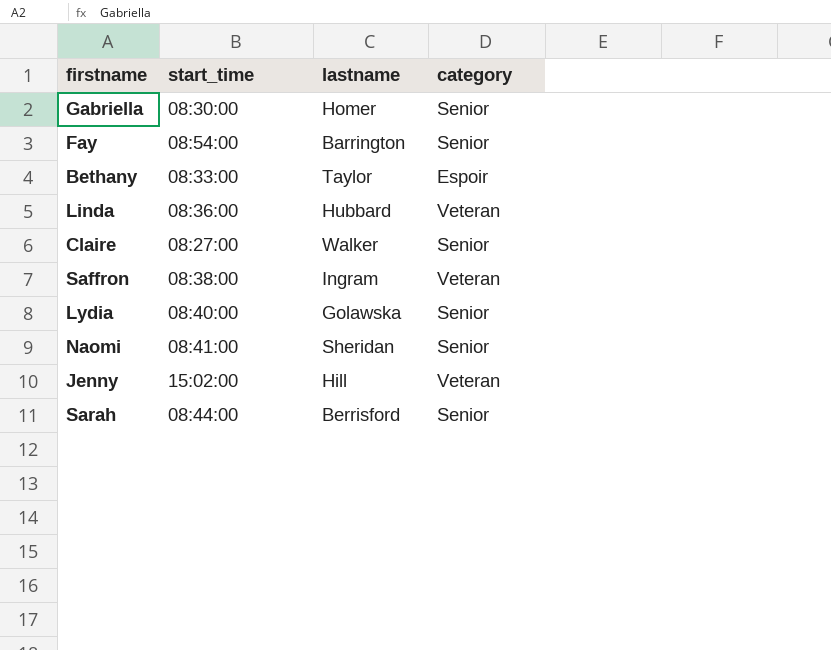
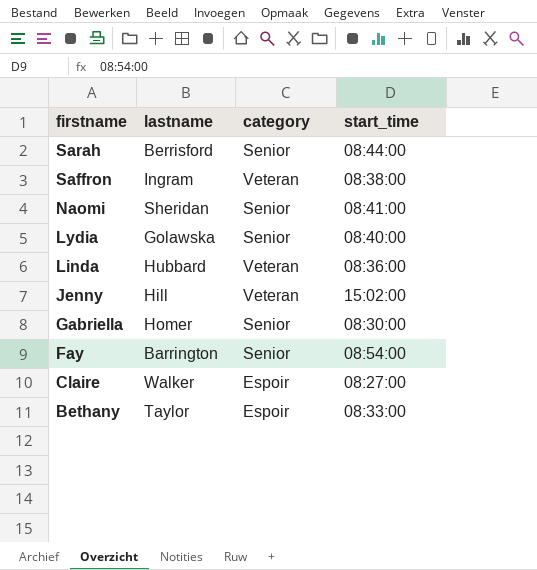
row order: none -> firstname descending
column start_time | position: 2 -> 4
Claire | category: Senior -> Espoir

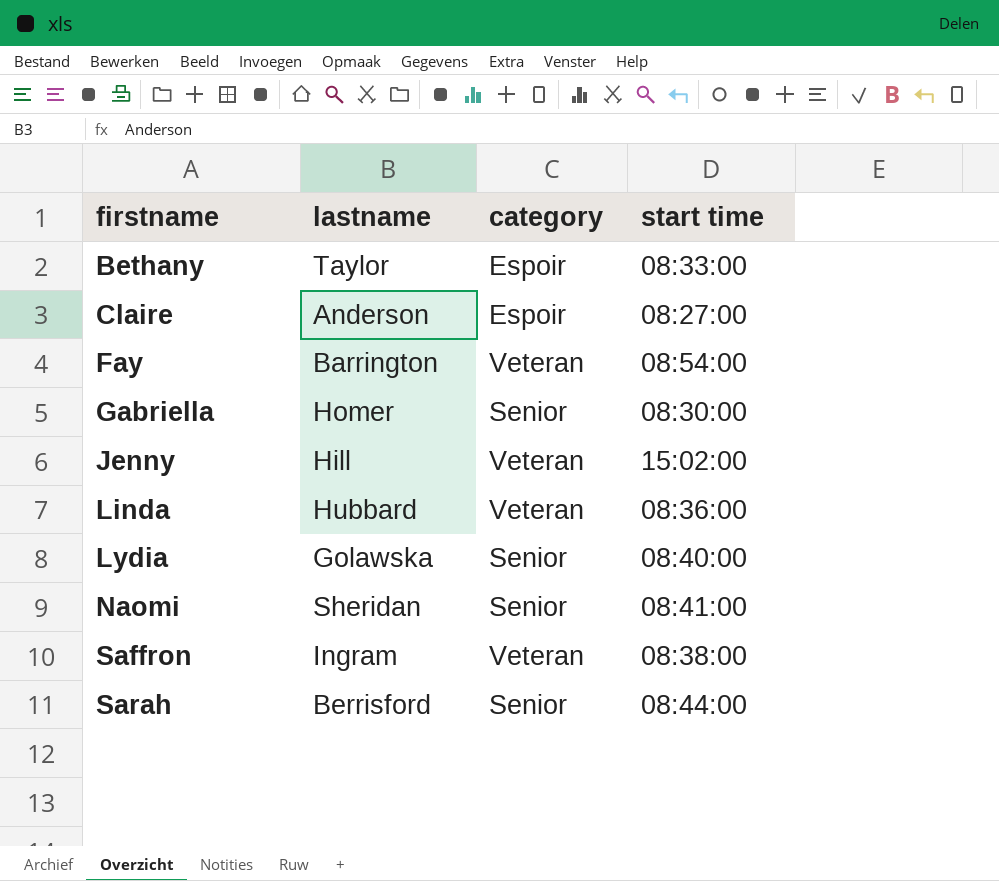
row order: firstname descending -> firstname ascending
column name: start_time -> start time
Claire | lastname: Walker -> Anderson
Fay | category: Senior -> Veteran

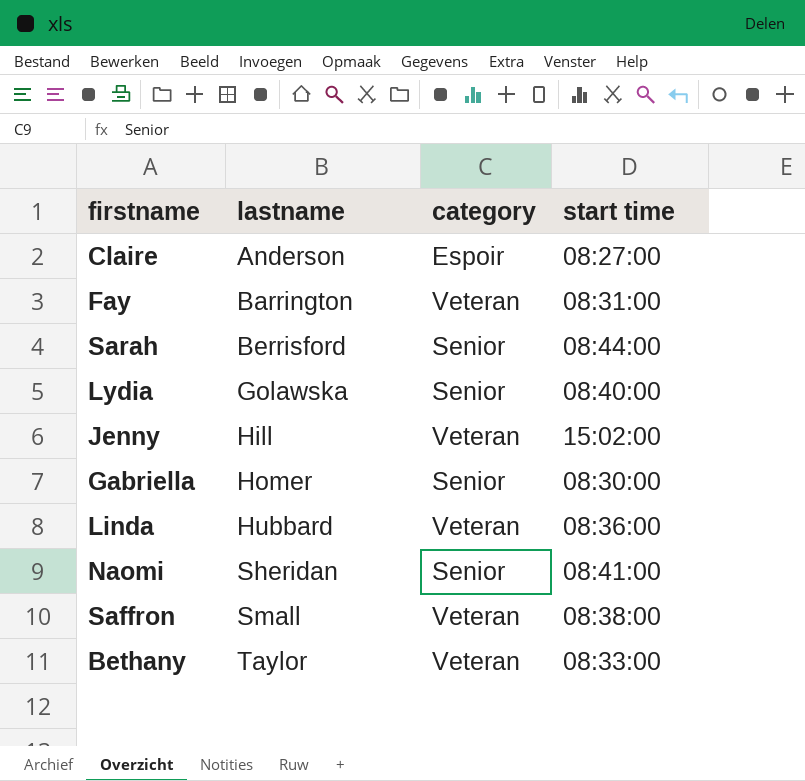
row order: firstname ascending -> lastname ascending
Fay | start time: 08:54:00 -> 08:31:00
Saffron | lastname: Ingram -> Small
Bethany | category: Espoir -> Veteran

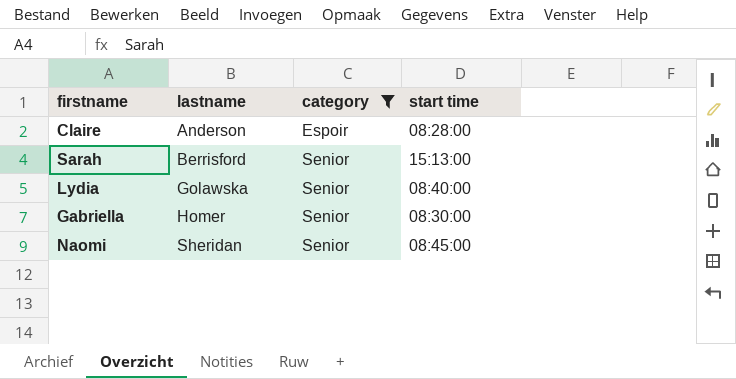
filter: none -> category != Veteran
Claire | start time: 08:27:00 -> 08:28:00
Sarah | start time: 08:44:00 -> 15:13:00
Naomi | start time: 08:41:00 -> 08:45:00

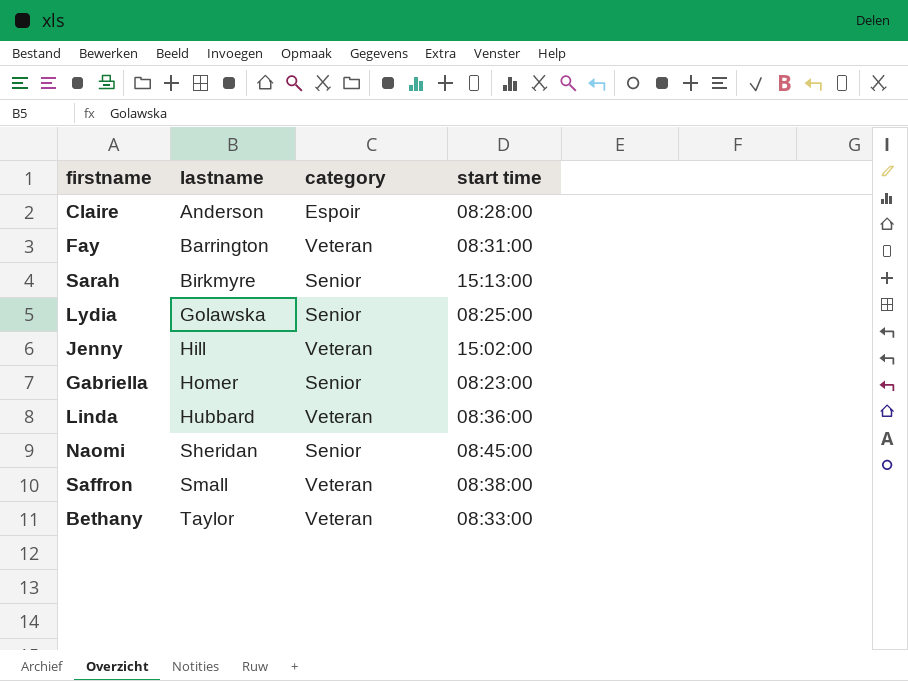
filter: category != Veteran -> none
Sarah | lastname: Berrisford -> Birkmyre
Lydia | start time: 08:40:00 -> 08:25:00
Gabriella | start time: 08:30:00 -> 08:23:00

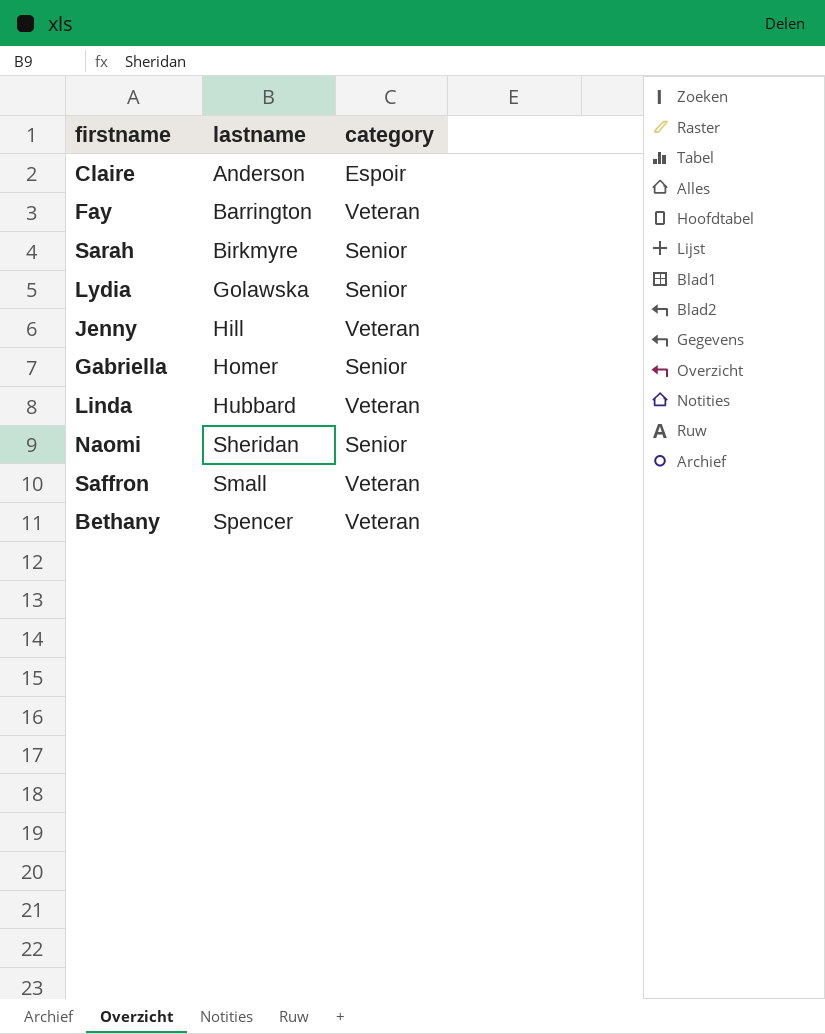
column start time | position: 4 -> none
Bethany | lastname: Taylor -> Spencer

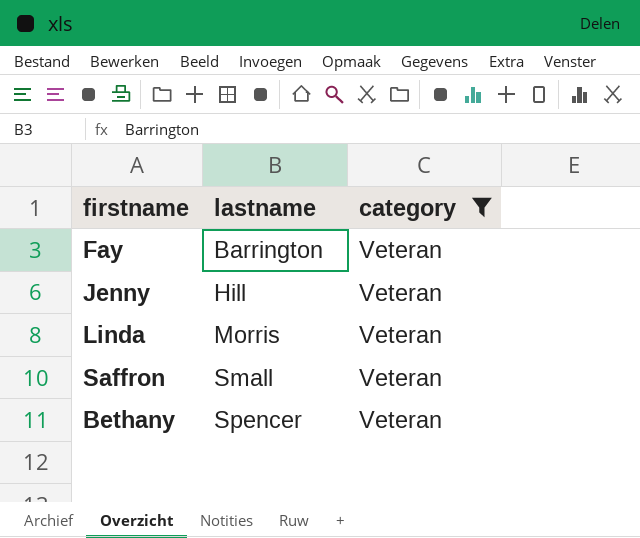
filter: none -> category = Veteran
Linda | lastname: Hubbard -> Morris

